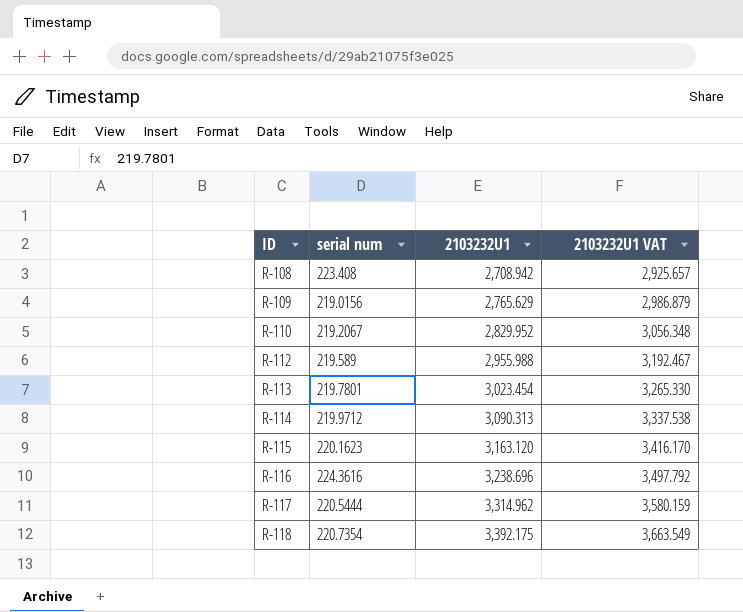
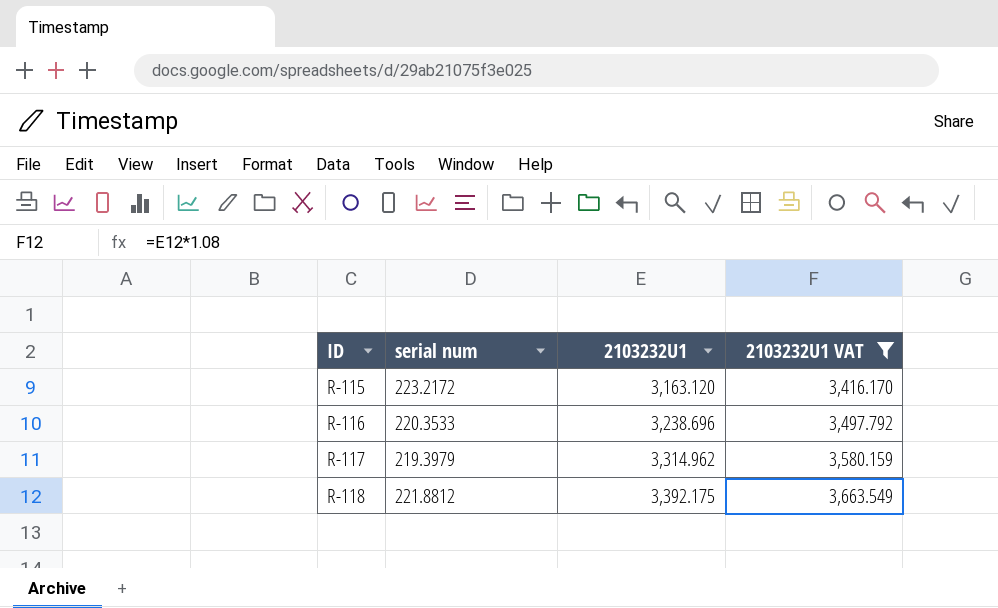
filter: none -> 2103232U1 VAT >= 3,416.170
R-115 | serial num: 220.1623 -> 223.2172
R-116 | serial num: 224.3616 -> 220.3533
R-117 | serial num: 220.5444 -> 219.3979
R-118 | serial num: 220.7354 -> 221.8812

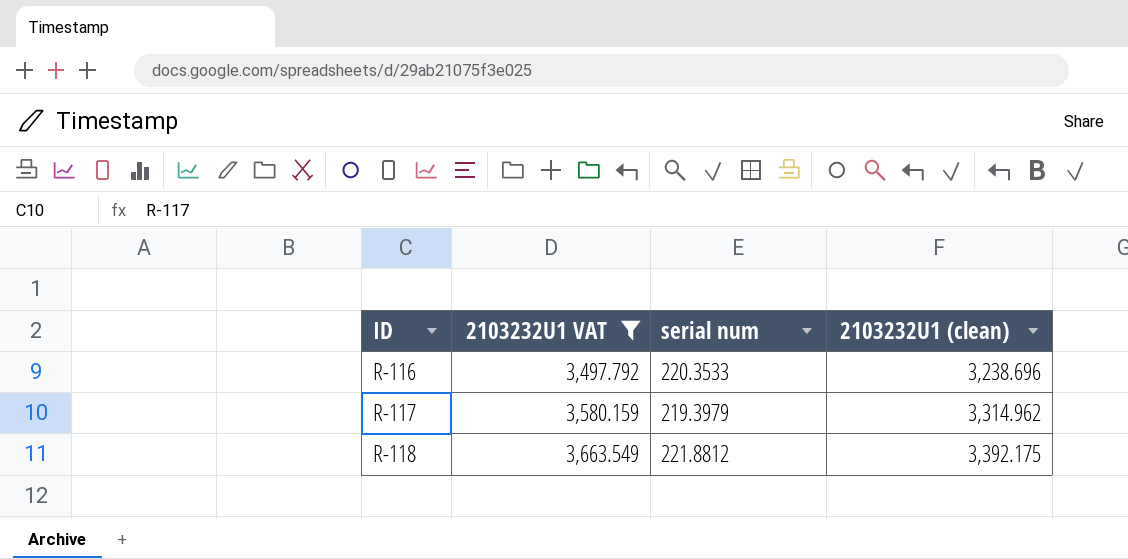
column 2103232U1 VAT | position: 4 -> 2
column name: 2103232U1 -> 2103232U1 (clean)
row R-115: 223.2172 | 3,163.120 | 3,416.170 -> none

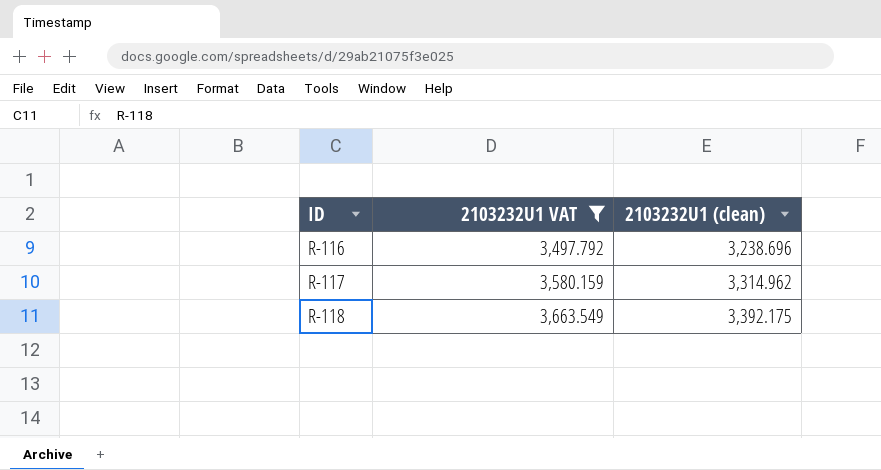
column serial num | position: 3 -> none

